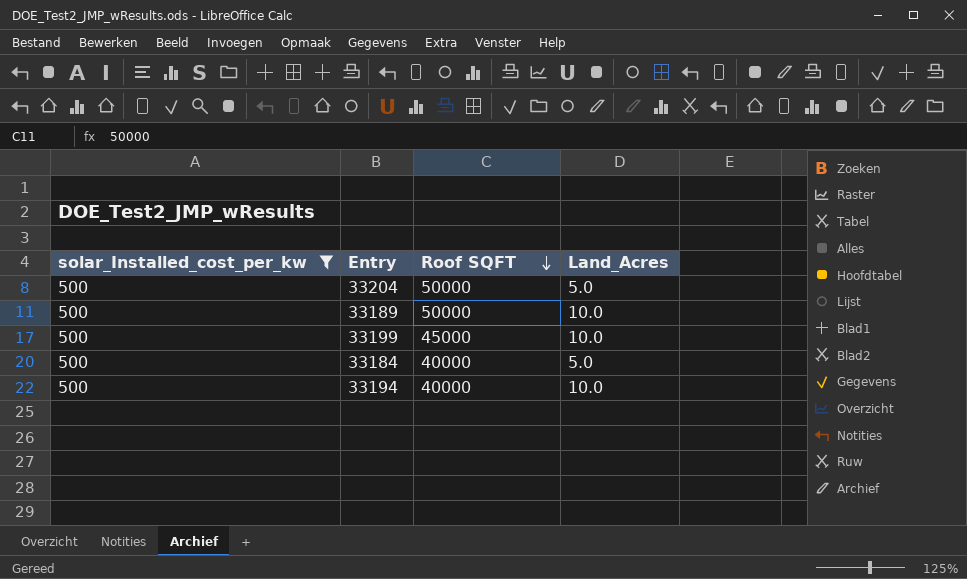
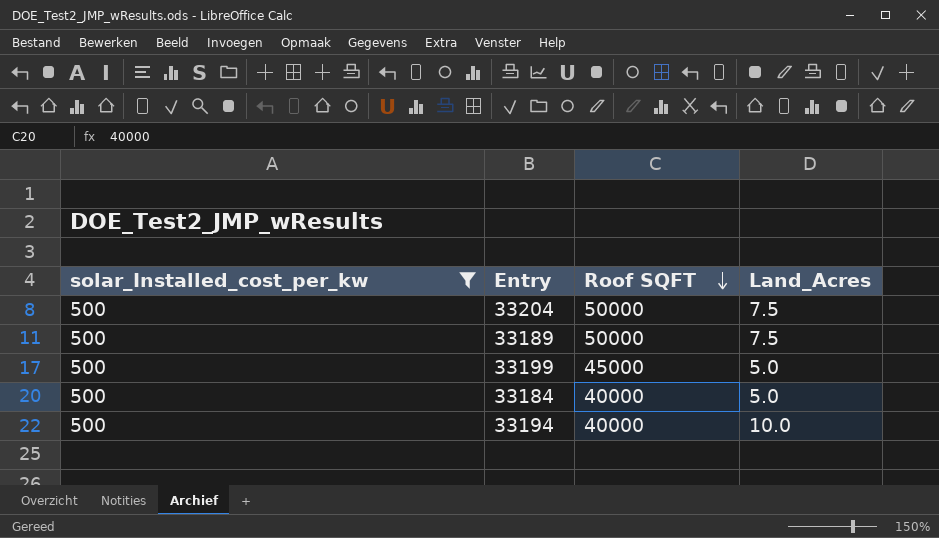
33204 | Land_Acres: 5.0 -> 7.5
33189 | Land_Acres: 10.0 -> 7.5
33199 | Land_Acres: 10.0 -> 5.0

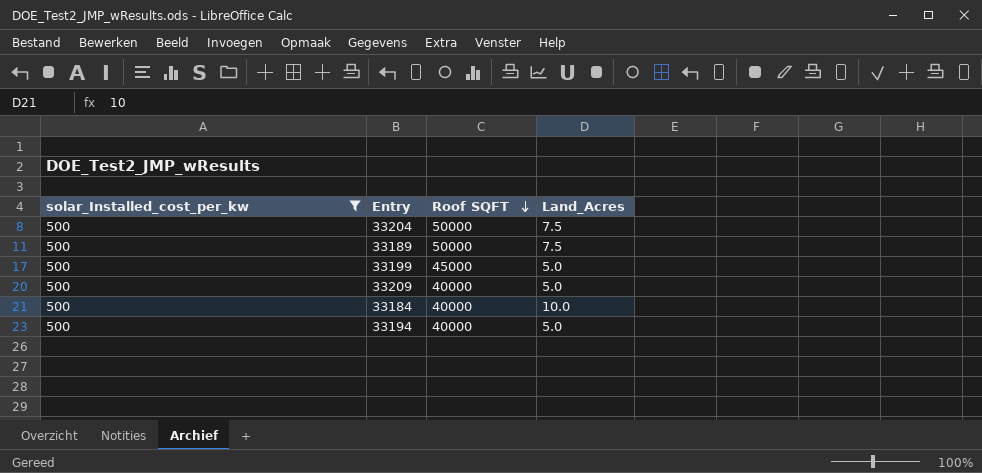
row 33209: none -> 500 | 40000 | 5.0
33184 | Land_Acres: 5.0 -> 10.0
33194 | Land_Acres: 10.0 -> 5.0

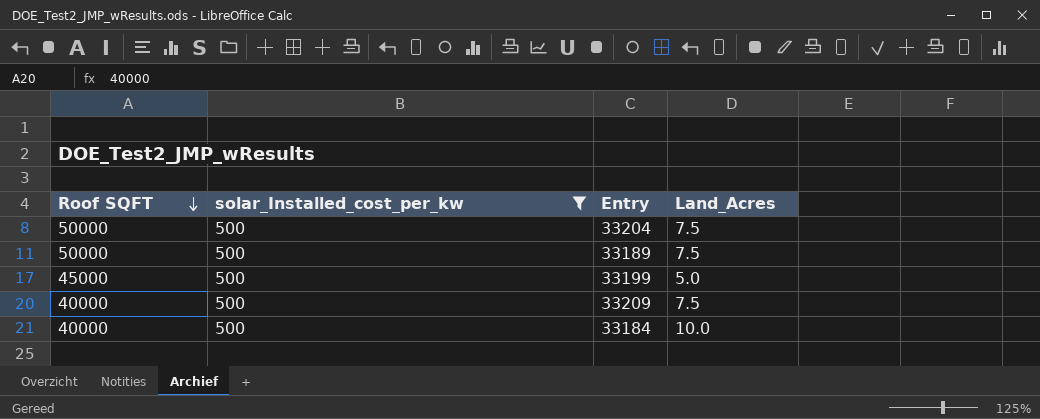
column Roof SQFT | position: 3 -> 1
row 33194: 500 | 40000 | 5.0 -> none
33209 | Land_Acres: 5.0 -> 7.5

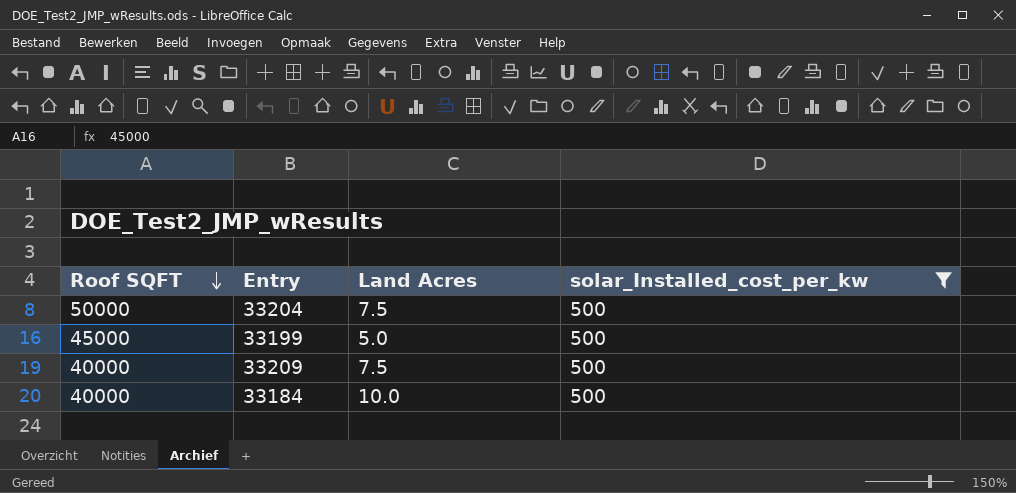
column name: Land_Acres -> Land Acres
column solar_Installed_cost_per_kw | position: 2 -> 4
row 33189: 50000 | 500 | 7.5 -> none

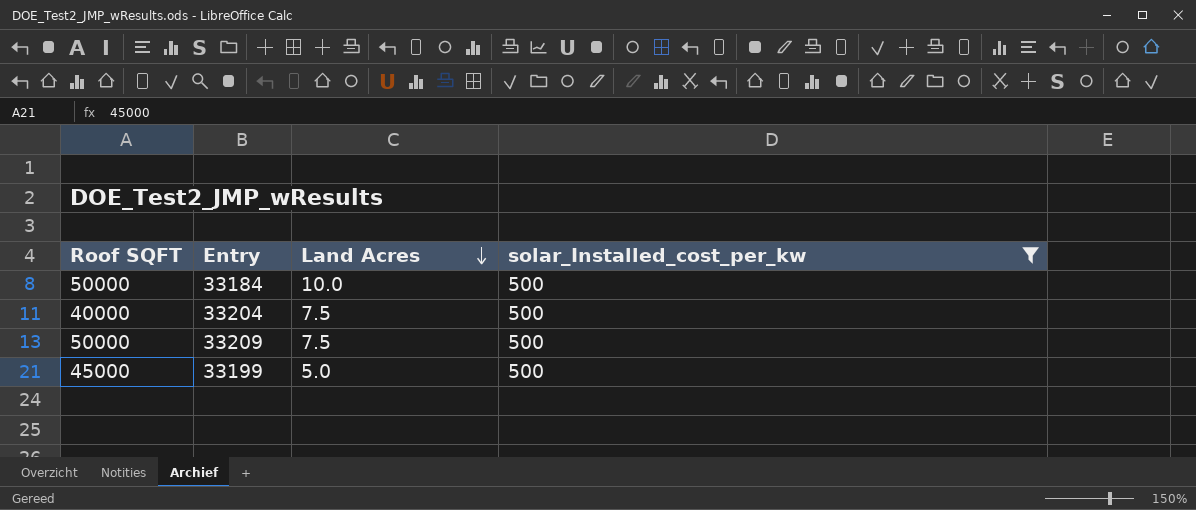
row order: Roof SQFT descending -> Land Acres descending
33184 | Roof SQFT: 40000 -> 50000
33204 | Roof SQFT: 50000 -> 40000
33209 | Roof SQFT: 40000 -> 50000

